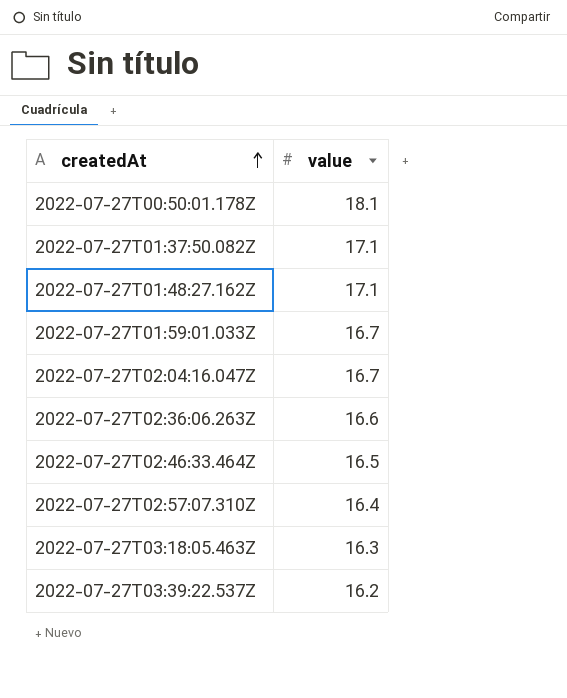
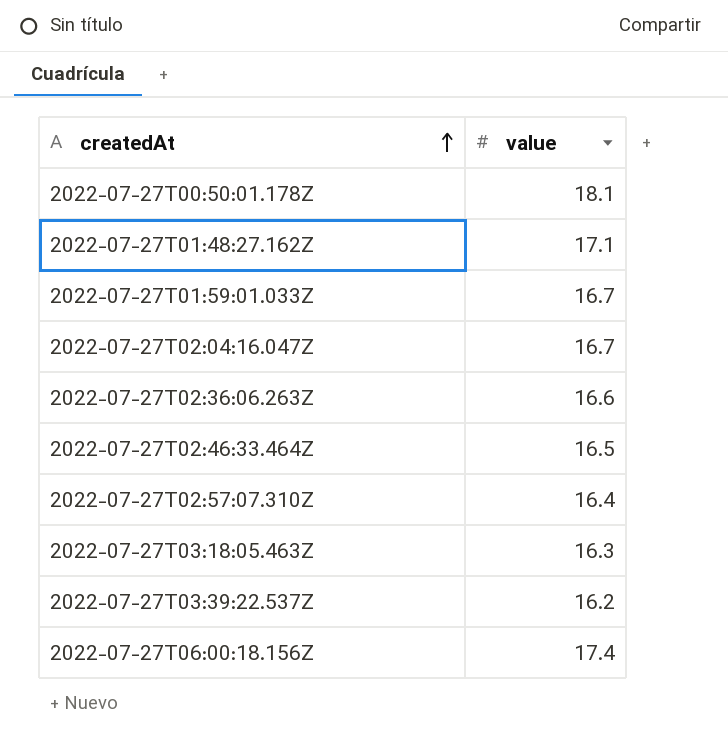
row 2022-07-27T01:37:50.082Z: 17.1 -> none
row 2022-07-27T06:00:18.156Z: none -> 17.4

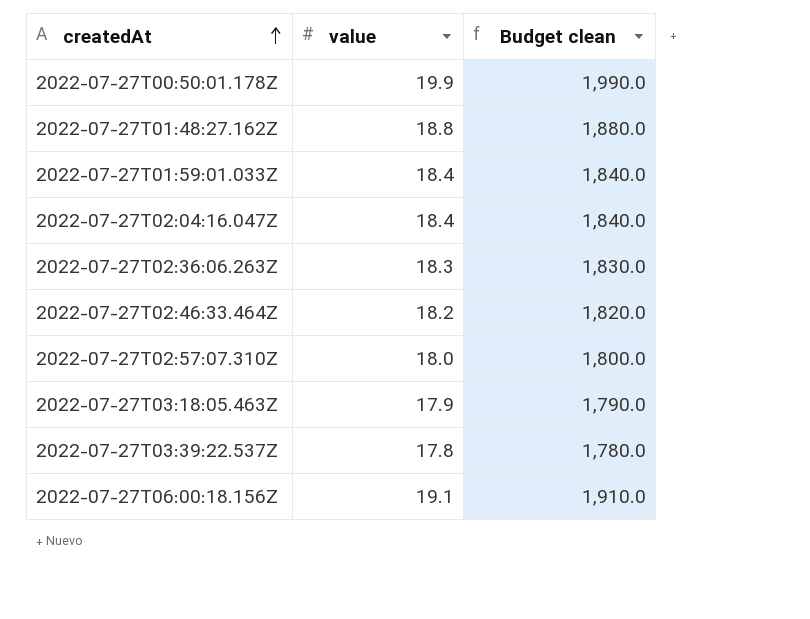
column Budget clean | formula: none -> [value] * 100
2022-07-27T00:50:01.178Z | value: 18.1 -> 19.9
2022-07-27T01:48:27.162Z | value: 17.1 -> 18.8
2022-07-27T01:59:01.033Z | value: 16.7 -> 18.4
2022-07-27T02:04:16.047Z | value: 16.7 -> 18.4
2022-07-27T02:36:06.263Z | value: 16.6 -> 18.3
2022-07-27T02:46:33.464Z | value: 16.5 -> 18.2
2022-07-27T02:57:07.310Z | value: 16.4 -> 18.0
2022-07-27T03:18:05.463Z | value: 16.3 -> 17.9
2022-07-27T03:39:22.537Z | value: 16.2 -> 17.8
2022-07-27T06:00:18.156Z | value: 17.4 -> 19.1

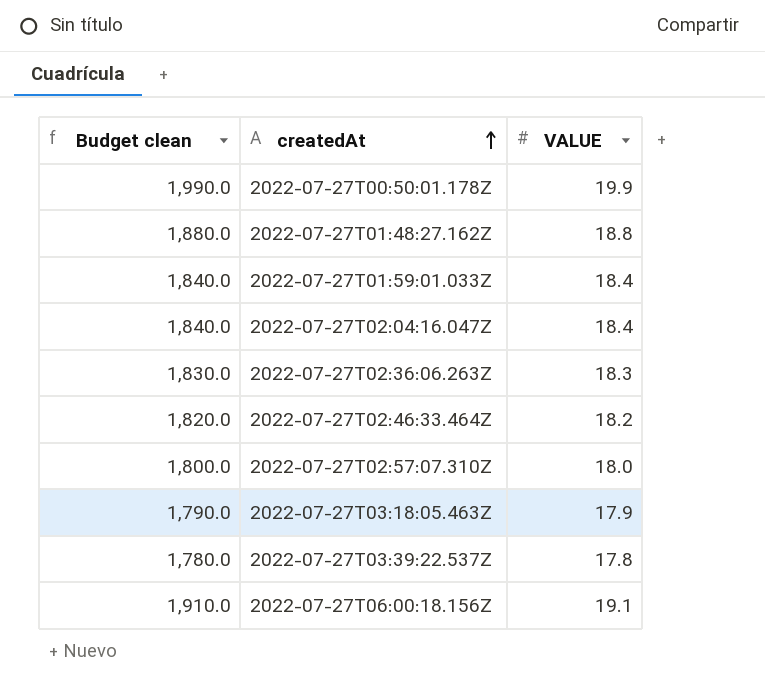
column Budget clean | position: 3 -> 1
column name: value -> VALUE

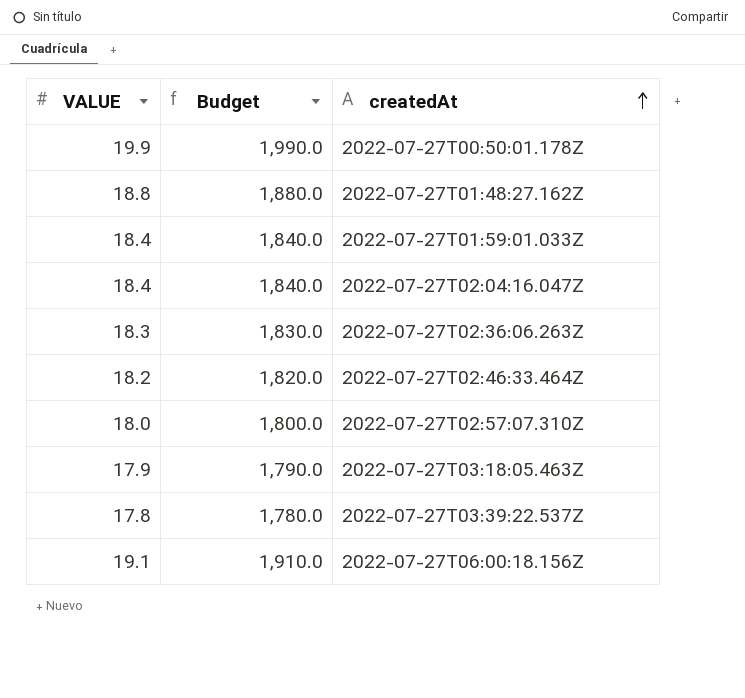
column VALUE | position: 3 -> 1
column name: Budget clean -> Budget

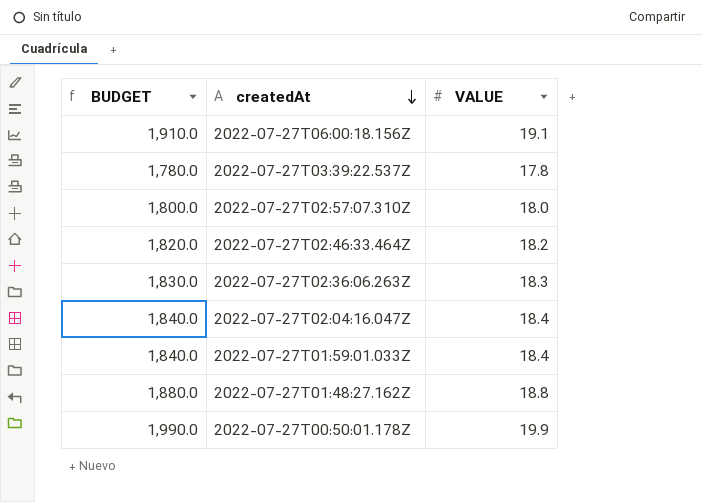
row order: createdAt ascending -> createdAt descending
column name: Budget -> BUDGET
column VALUE | position: 1 -> 3
row 2022-07-27T03:18:05.463Z: 17.9 | 1,790.0 -> none

